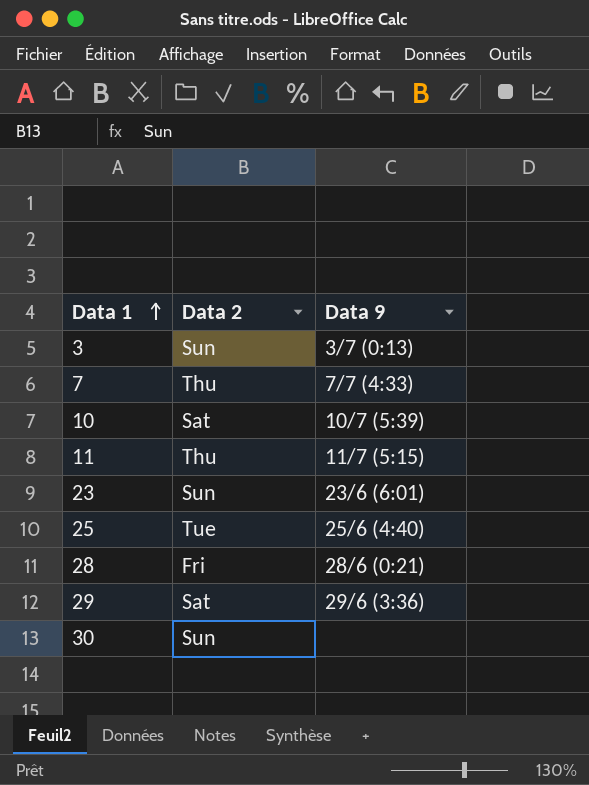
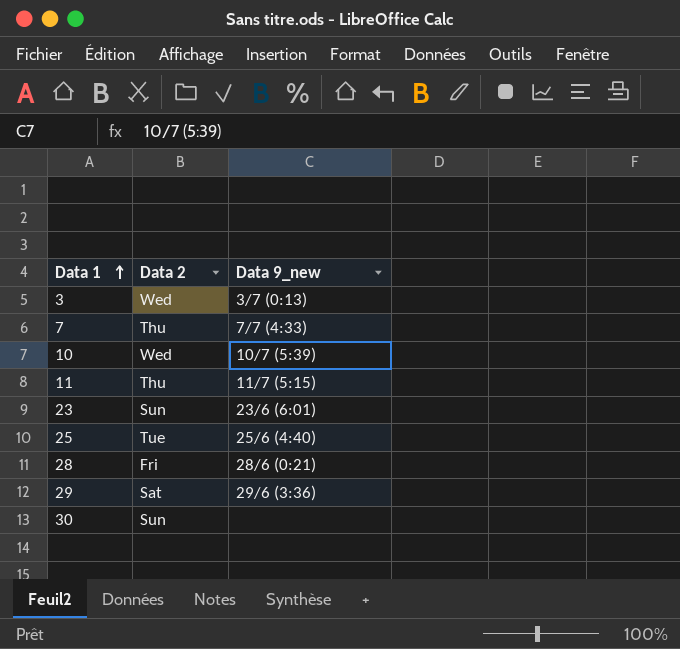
column name: Data 9 -> Data 9_new
3 | Data 2: Sun -> Wed
10 | Data 2: Sat -> Wed

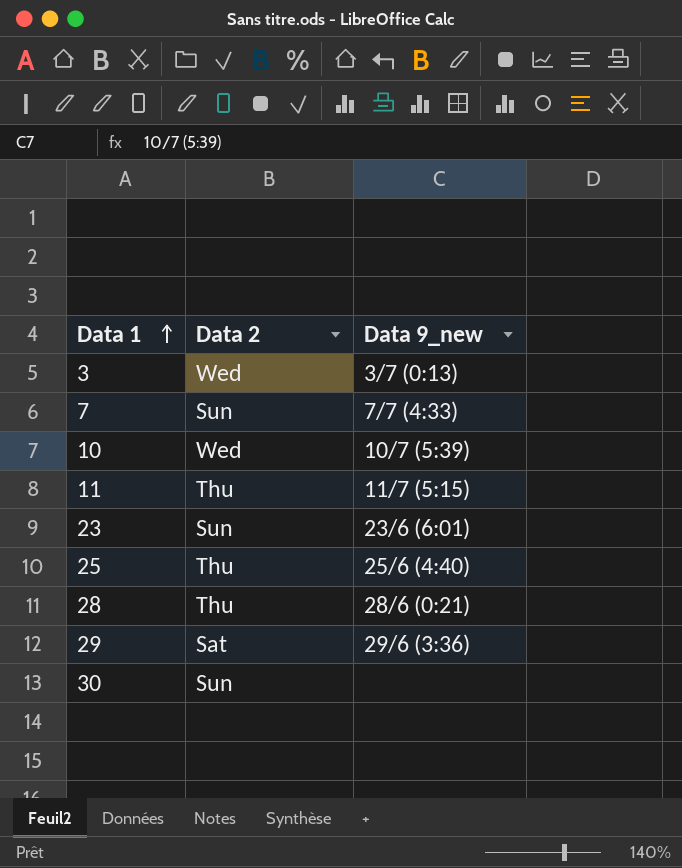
7 | Data 2: Thu -> Sun
25 | Data 2: Tue -> Thu
28 | Data 2: Fri -> Thu

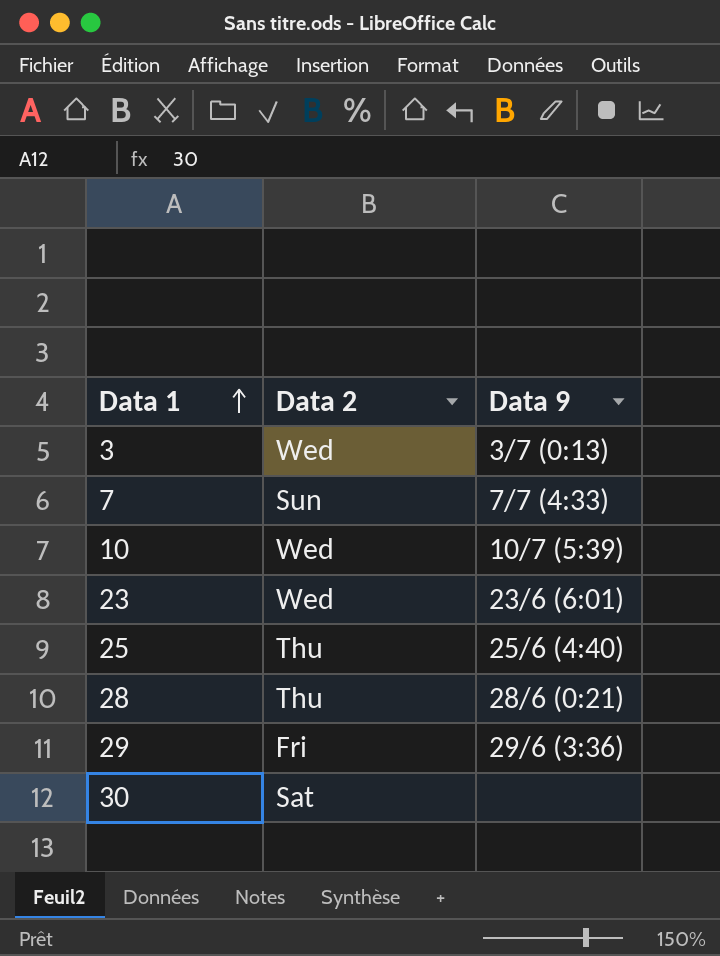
column name: Data 9_new -> Data 9
row 11: Thu | 11/7 (5:15) -> none
23 | Data 2: Sun -> Wed
29 | Data 2: Sat -> Fri
30 | Data 2: Sun -> Sat

